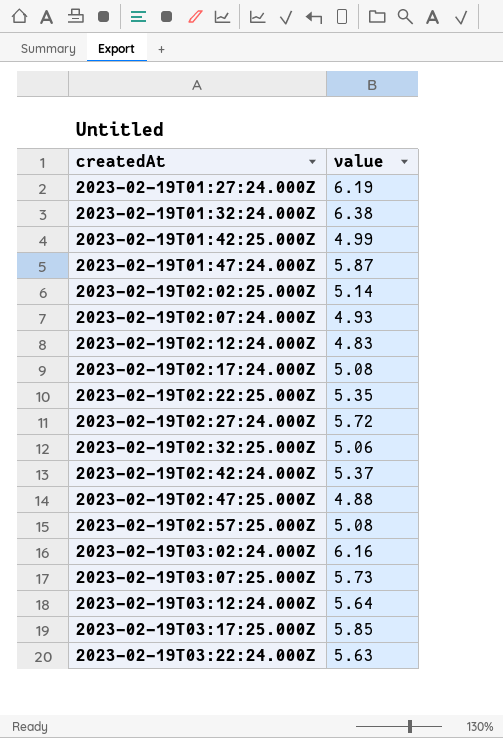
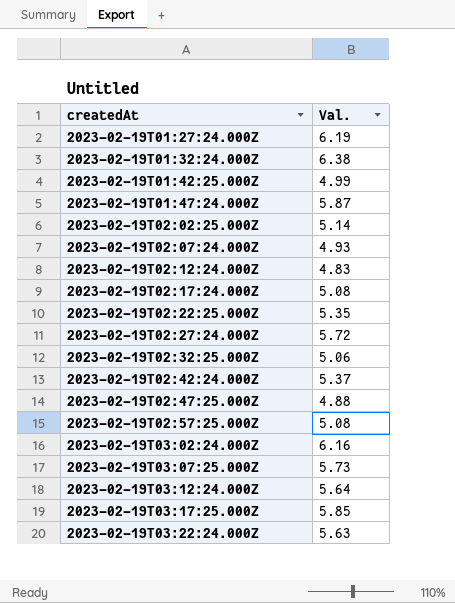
column name: value -> Val.

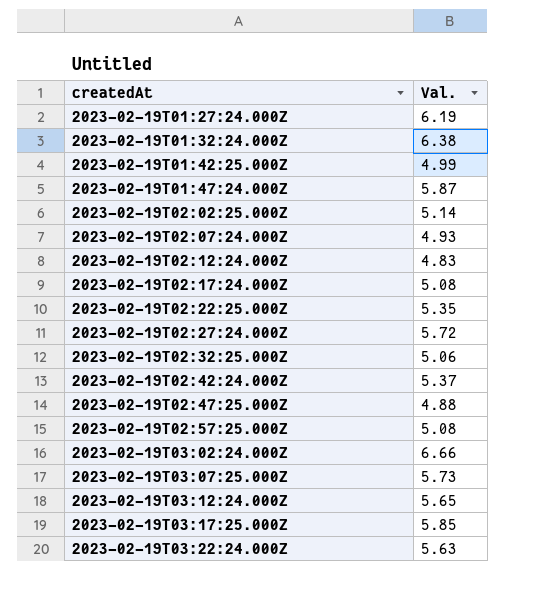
2023-02-19T03:02:24.000Z | Val.: 6.16 -> 6.66
2023-02-19T03:12:24.000Z | Val.: 5.64 -> 5.65

